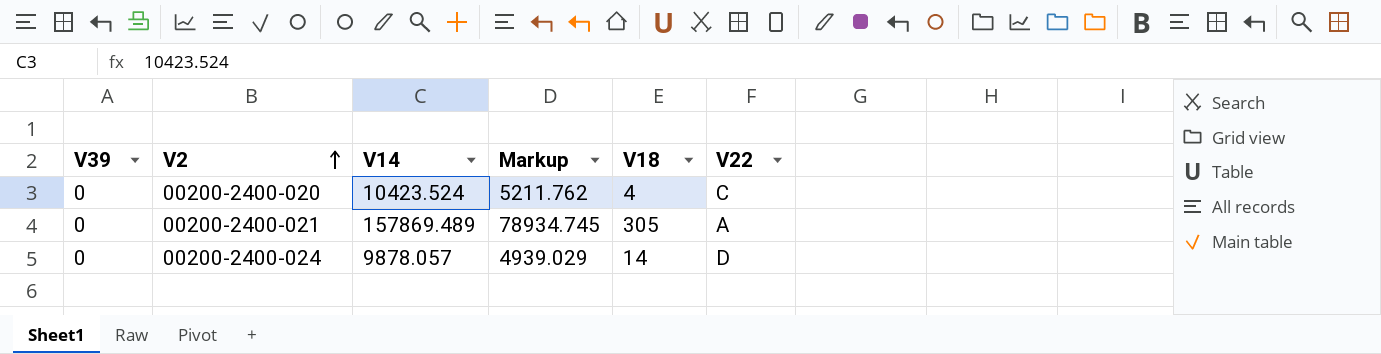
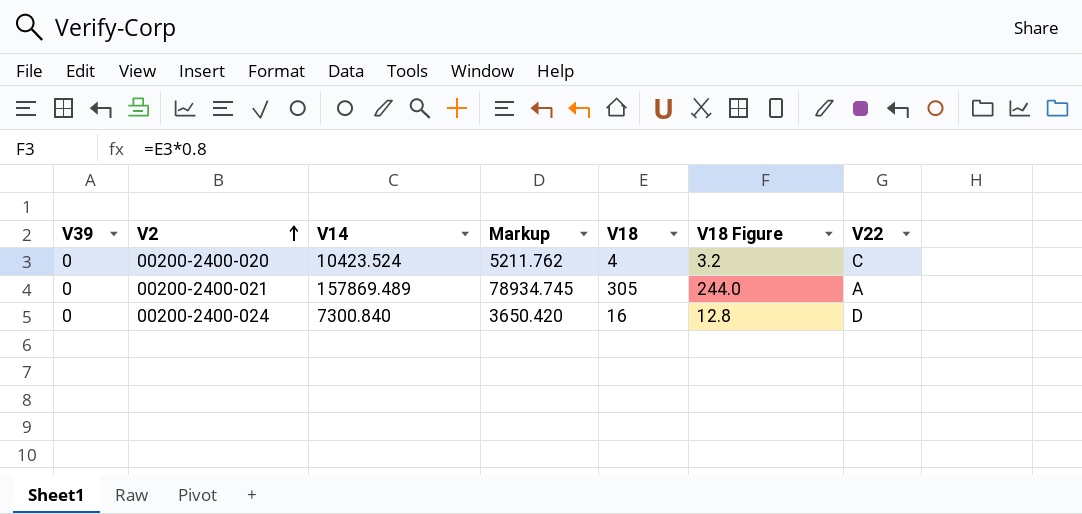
column V18 Figure | formula: none -> [V18] * 0.8
00200-2400-024 | V14: 9878.057 -> 7300.840
00200-2400-024 | Markup: 4939.029 -> 3650.420
00200-2400-024 | V18: 14 -> 16

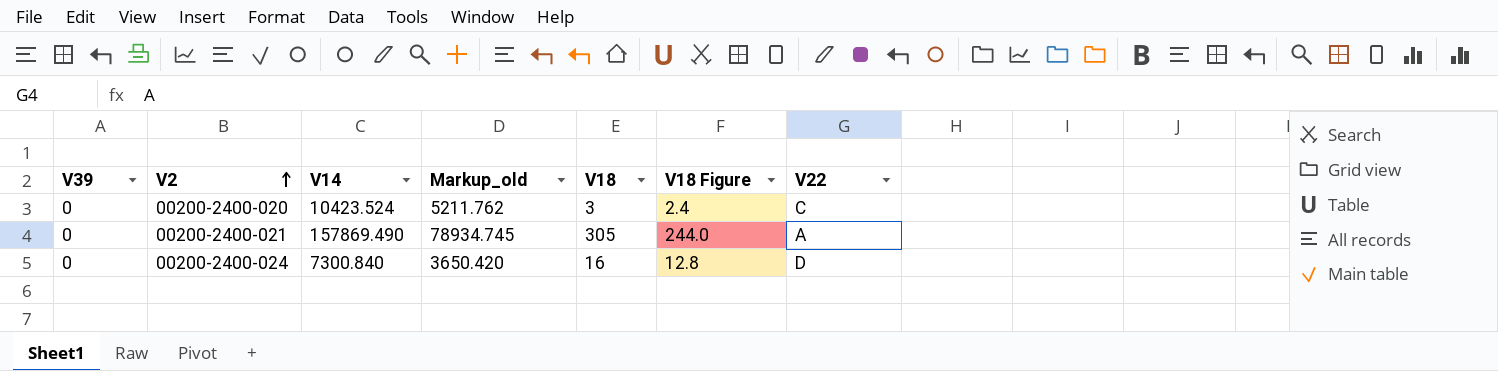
column name: Markup -> Markup_old
00200-2400-020 | V18: 4 -> 3
00200-2400-020 | V18 Figure: 3.2 -> 2.4
00200-2400-021 | V14: 157869.489 -> 157869.490

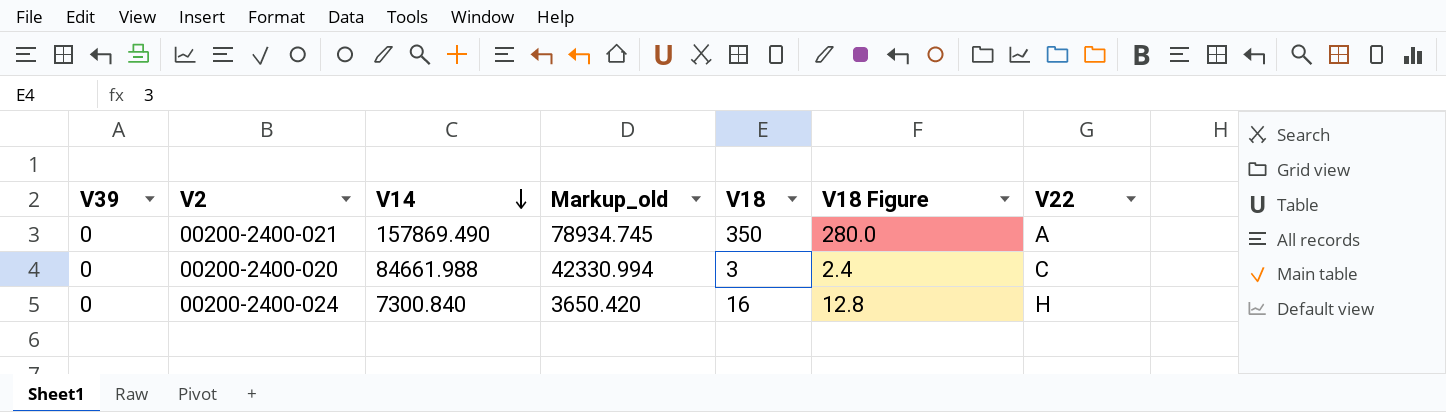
row order: V2 ascending -> V14 descending
00200-2400-021 | V18: 305 -> 350
00200-2400-021 | V18 Figure: 244.0 -> 280.0
00200-2400-020 | V14: 10423.524 -> 84661.988
00200-2400-020 | Markup_old: 5211.762 -> 42330.994
00200-2400-024 | V22: D -> H

